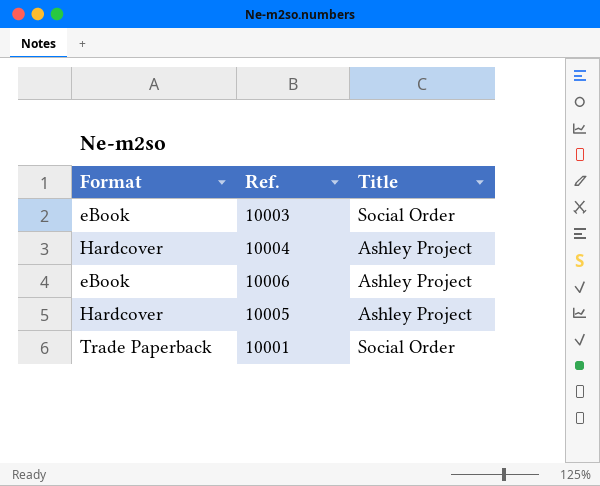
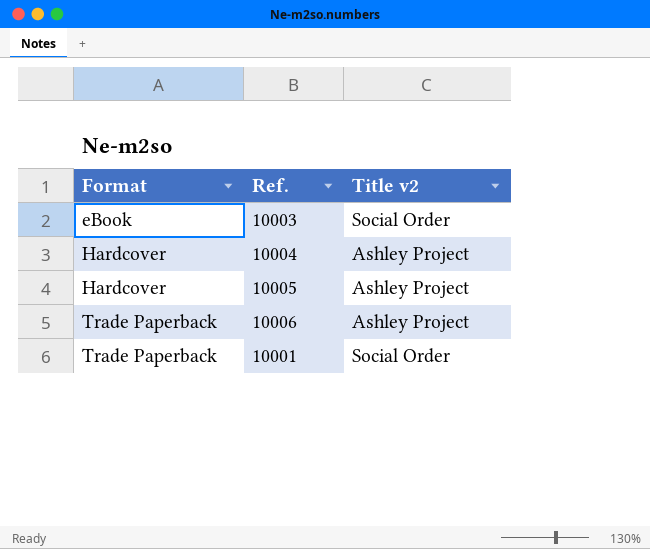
row order: none -> Format ascending
column name: Title -> Title v2
10006 | Format: eBook -> Trade Paperback

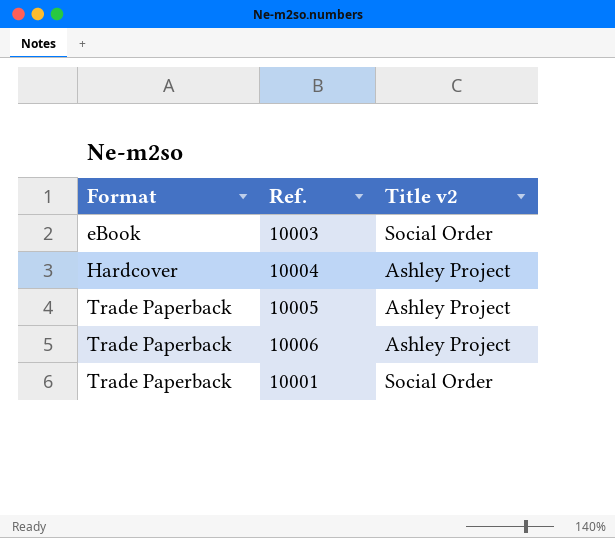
10005 | Format: Hardcover -> Trade Paperback

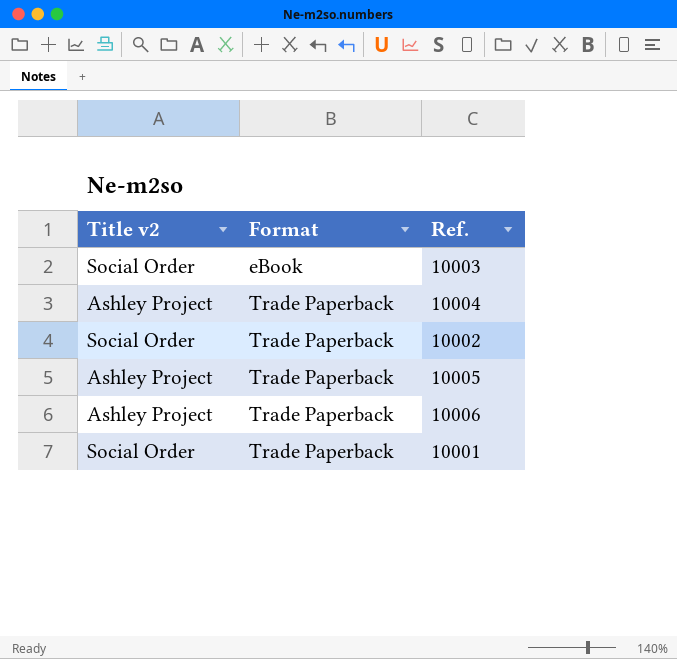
column Title v2 | position: 3 -> 1
10004 | Format: Hardcover -> Trade Paperback
row 10002: none -> Social Order | Trade Paperback

